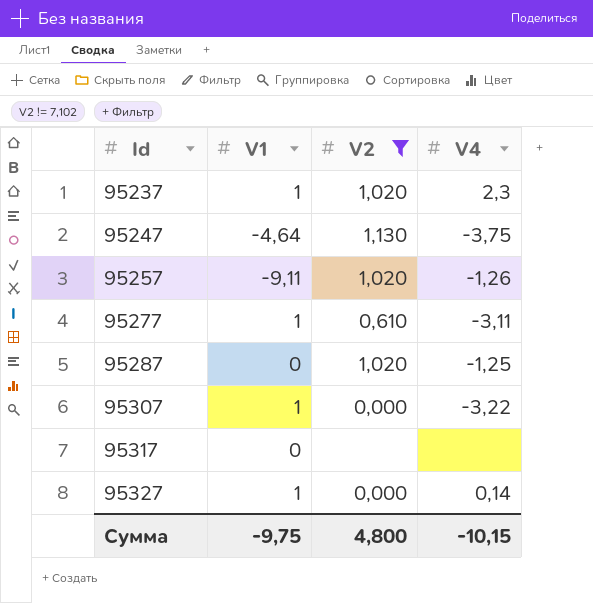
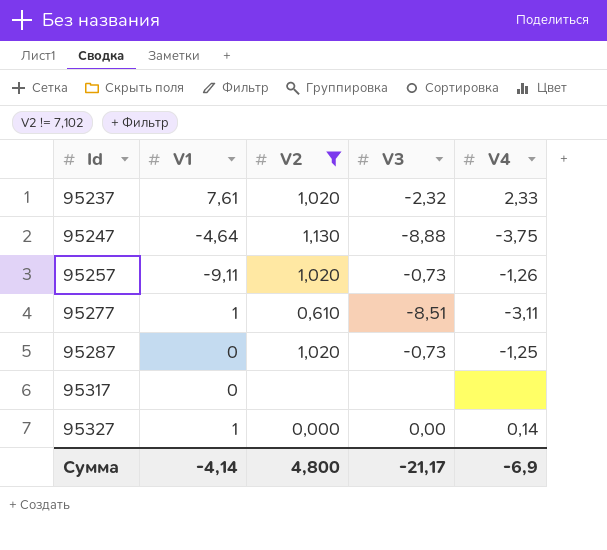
column V3 | position: none -> 4
row 95307: 1 | 0,000 | -3,22 -> none
95237 | V1: 1 -> 7,61
95237 | V4: 2,3 -> 2,33
Сумма | V1: -9,75 -> -4,14
Сумма | V4: -10,15 -> -6,9

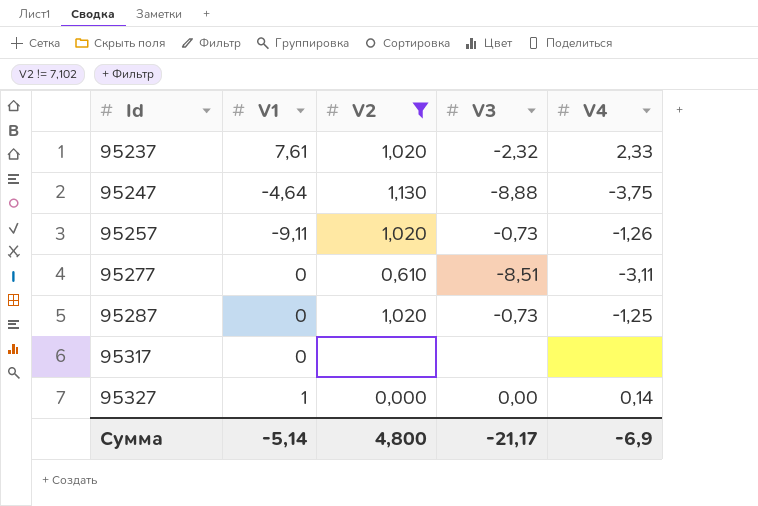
95277 | V1: 1 -> 0
Сумма | V1: -4,14 -> -5,14

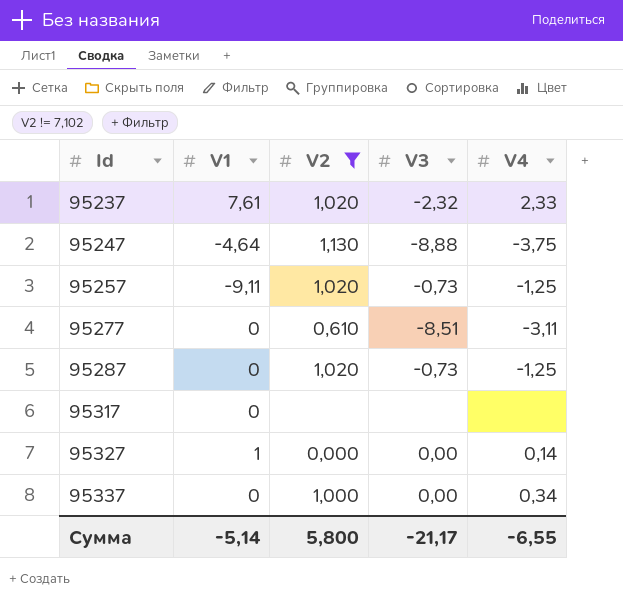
95257 | V4: -1,26 -> -1,25
row 95337: none -> 0 | 1,000 | 0,00 | 0,34
Сумма | V2: 4,800 -> 5,800
Сумма | V4: -6,9 -> -6,55

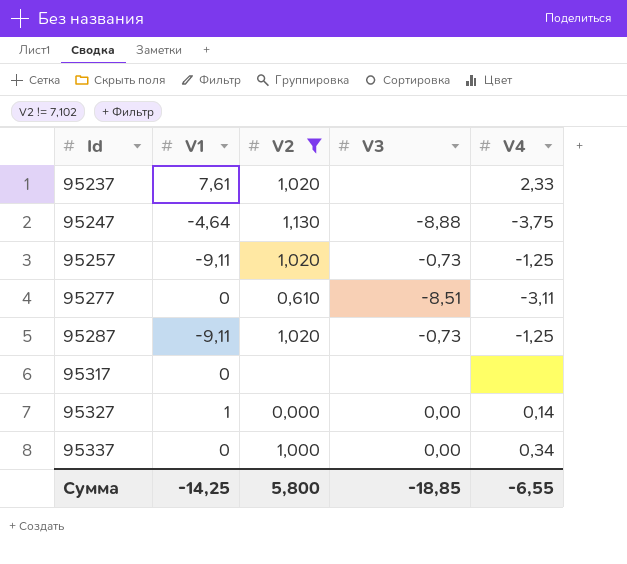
95237 | V3: -2,32 -> none
95287 | V1: 0 -> -9,11
Сумма | V1: -5,14 -> -14,25
Сумма | V3: -21,17 -> -18,85

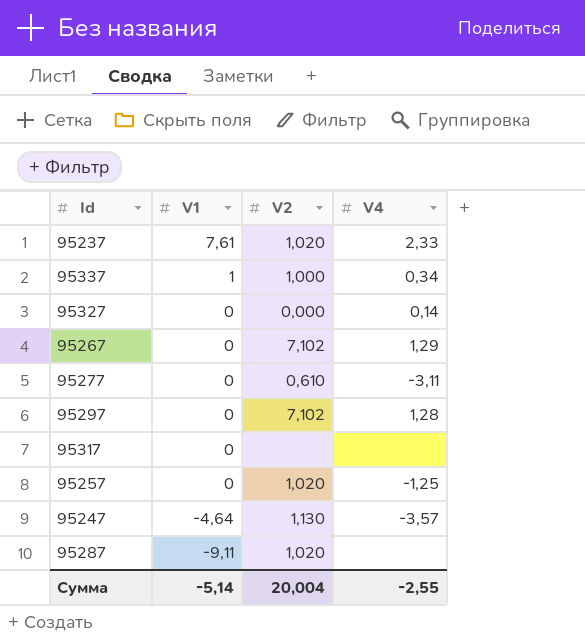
filter: V2 != 7,102 -> none
row order: Id ascending -> V1 descending
column V3 | position: 4 -> none
95337 | V1: 0 -> 1
95327 | V1: 1 -> 0
95257 | V1: -9,11 -> 0
95247 | V4: -3,75 -> -3,57
95287 | V4: -1,25 -> none
Сумма | V1: -14,25 -> -5,14
Сумма | V2: 5,800 -> 20,004
Сумма | V4: -6,55 -> -2,55

